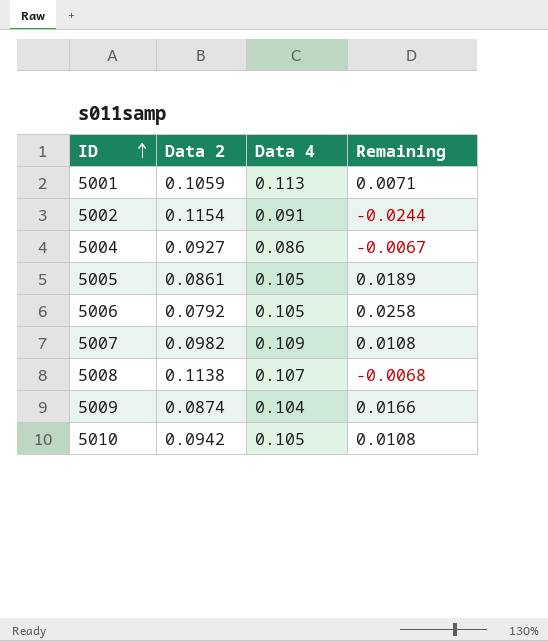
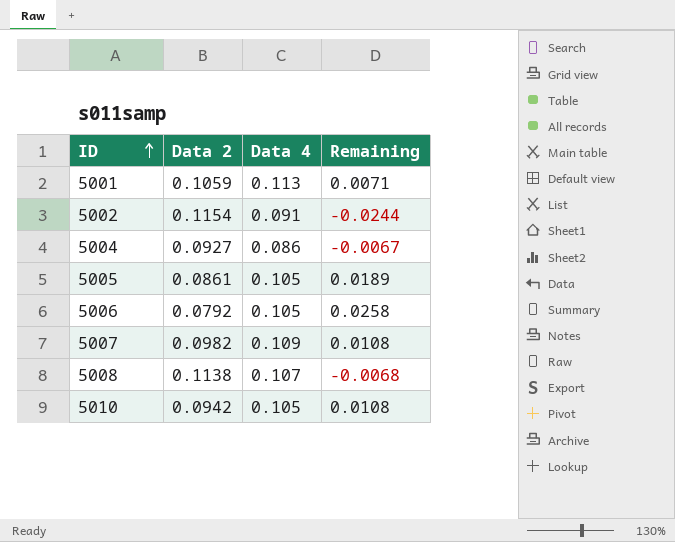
row 5009: 0.0874 | 0.104 | 0.0166 -> none

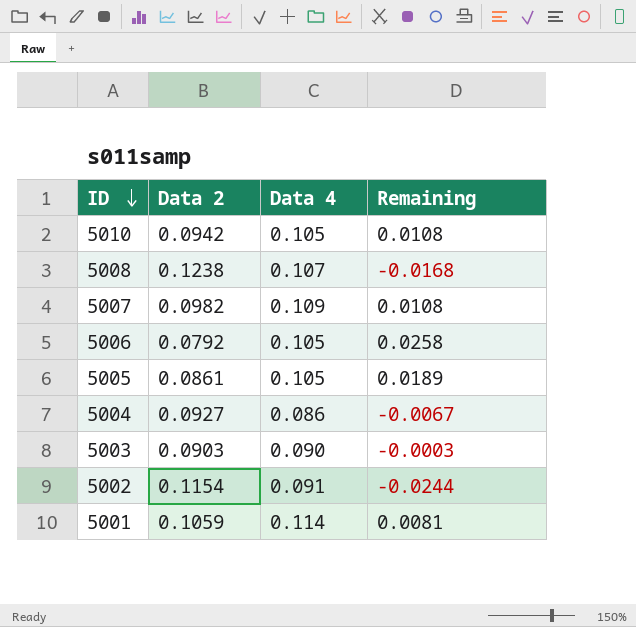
row order: ID ascending -> ID descending
5008 | Data 2: 0.1138 -> 0.1238
5008 | Remaining: -0.0068 -> -0.0168
row 5003: none -> 0.0903 | 0.090 | -0.0003
5001 | Data 4: 0.113 -> 0.114
5001 | Remaining: 0.0071 -> 0.0081

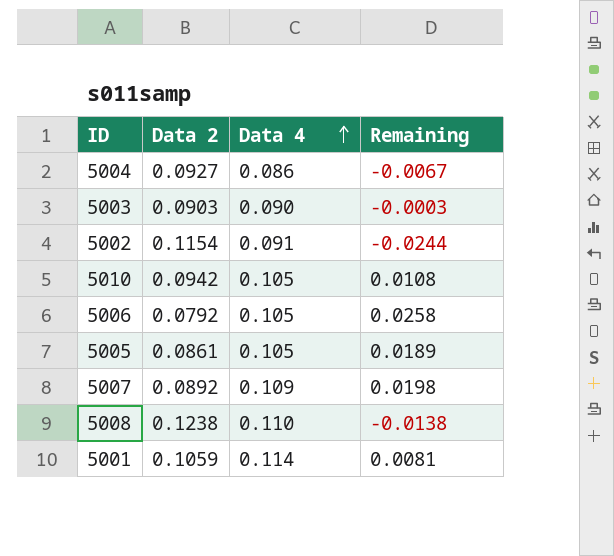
row order: ID descending -> Data 4 ascending
5007 | Data 2: 0.0982 -> 0.0892
5007 | Remaining: 0.0108 -> 0.0198
5008 | Data 4: 0.107 -> 0.110
5008 | Remaining: -0.0168 -> -0.0138

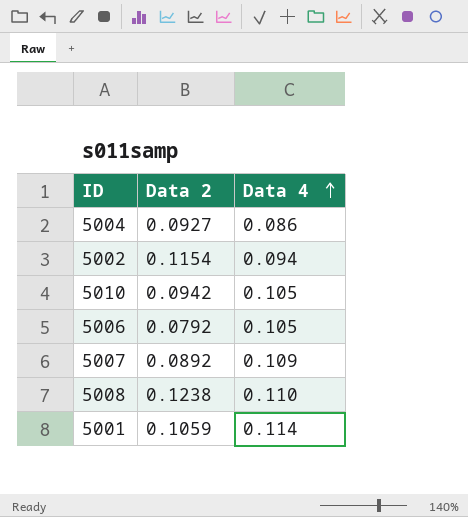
column Remaining | formula: [Data 4] - [Data 2] -> none
row 5003: 0.0903 | 0.090 | -0.0003 -> none
row 5005: 0.0861 | 0.105 | 0.0189 -> none
5002 | Data 4: 0.091 -> 0.094

